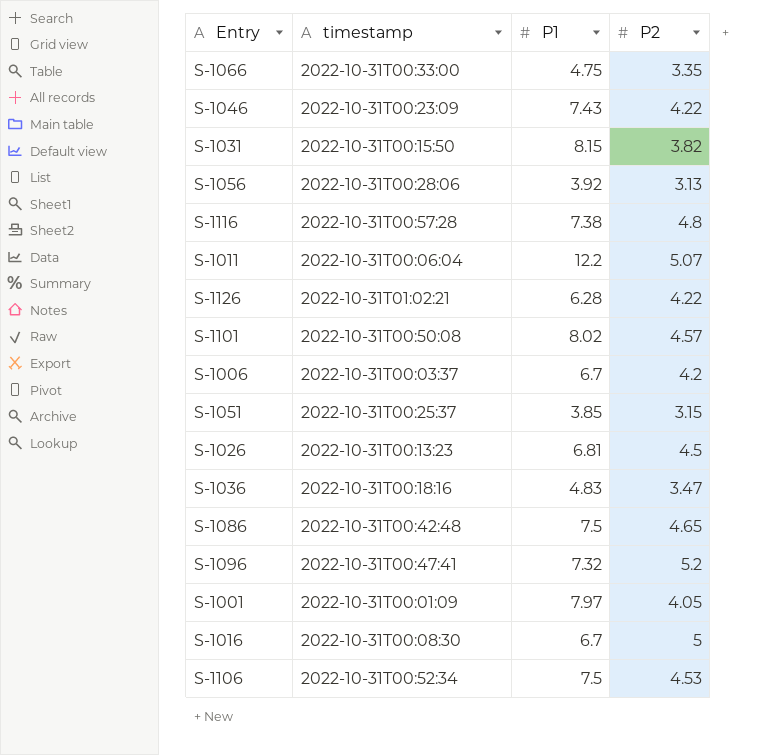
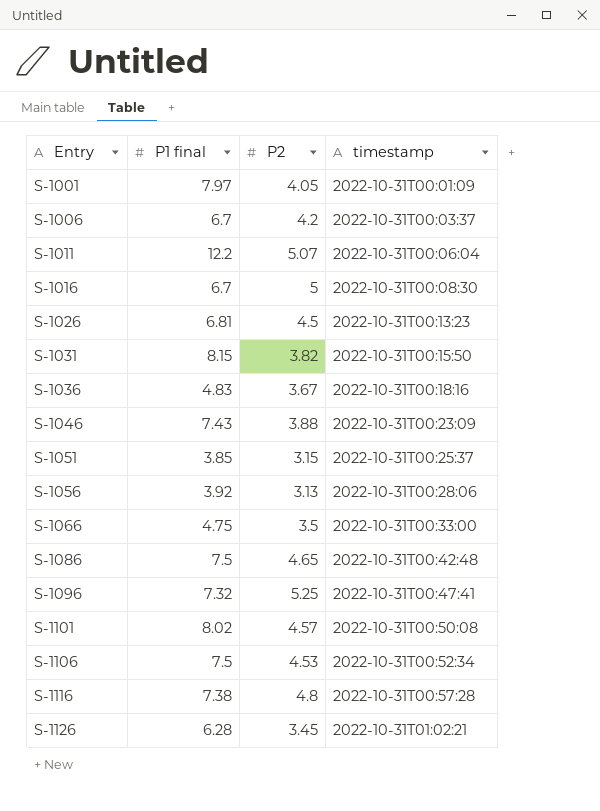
row order: none -> Entry ascending
column name: P1 -> P1 final
column timestamp | position: 2 -> 4
S-1036 | P2: 3.47 -> 3.67
S-1046 | P2: 4.22 -> 3.88
S-1066 | P2: 3.35 -> 3.5
S-1096 | P2: 5.2 -> 5.25
S-1126 | P2: 4.22 -> 3.45

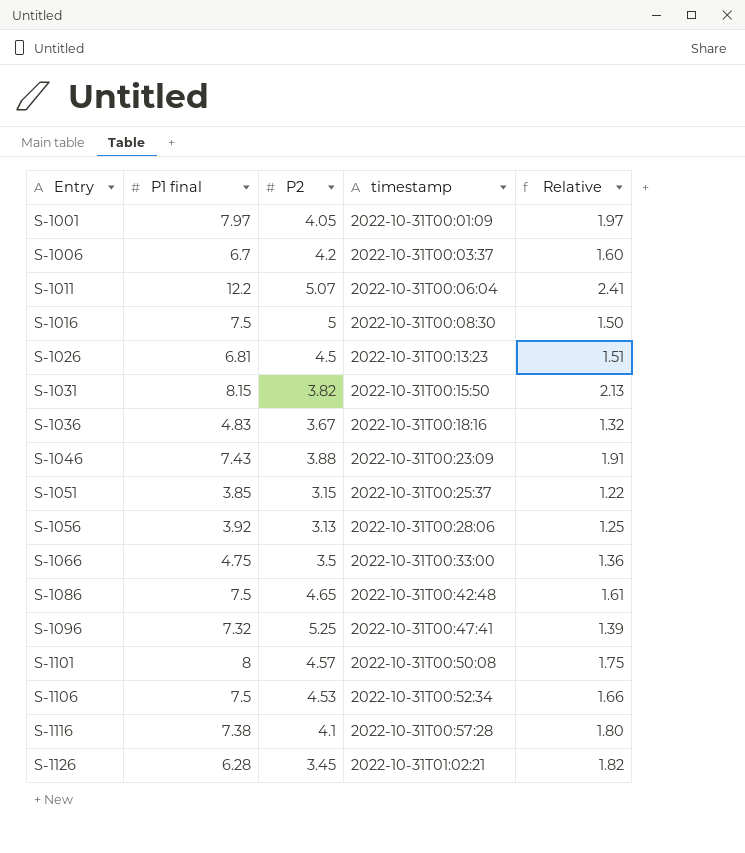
column Relative | formula: none -> [P1 final] / [P2]
S-1016 | P1 final: 6.7 -> 7.5
S-1101 | P1 final: 8.02 -> 8
S-1116 | P2: 4.8 -> 4.1

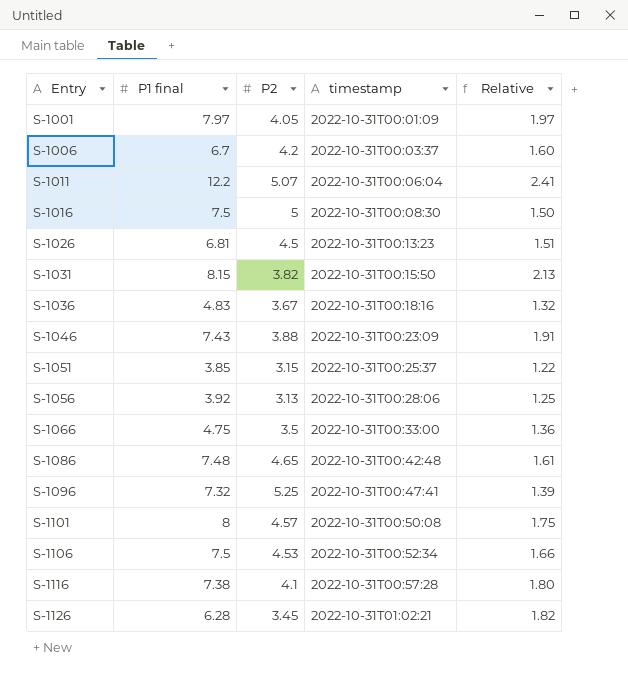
S-1086 | P1 final: 7.5 -> 7.48

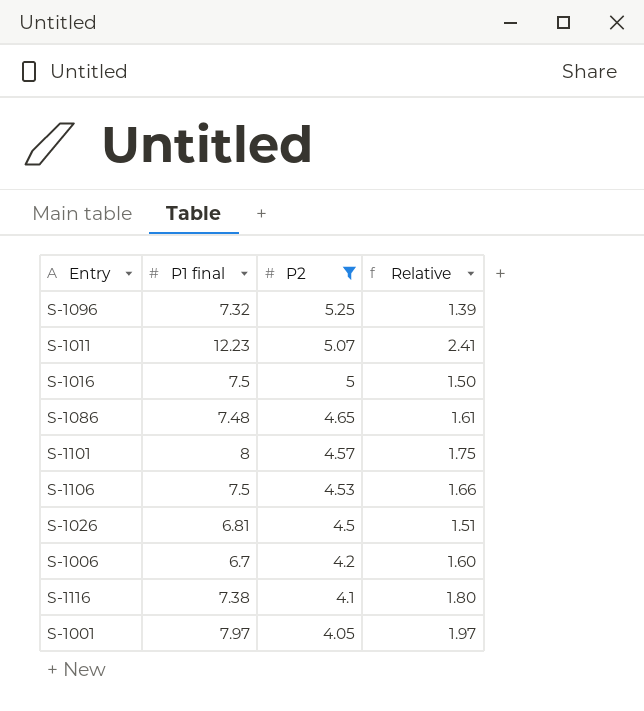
filter: none -> P2 >= 4.05
row order: Entry ascending -> P2 descending
column timestamp | position: 4 -> none
S-1011 | P1 final: 12.2 -> 12.23

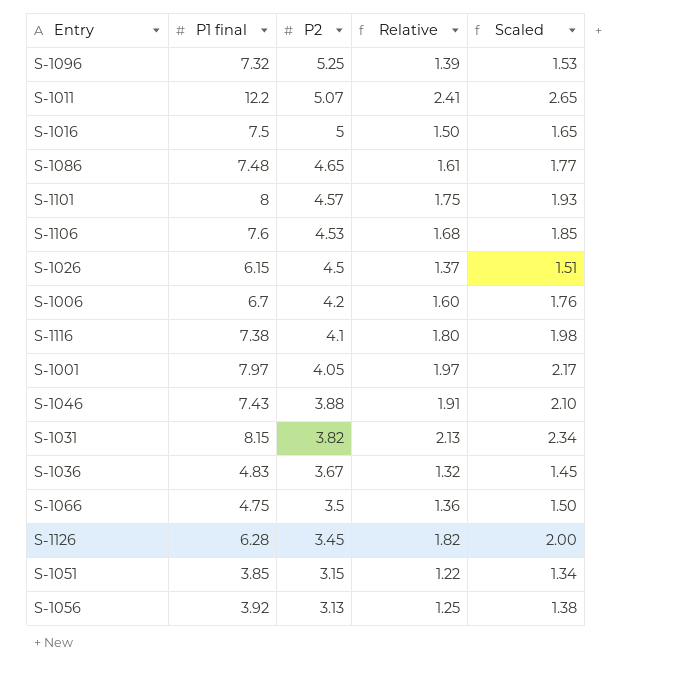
filter: P2 >= 4.05 -> none
column Scaled | formula: none -> [Relative] * 1.1
S-1011 | P1 final: 12.23 -> 12.2
S-1106 | P1 final: 7.5 -> 7.6
S-1106 | Relative: 1.66 -> 1.68
S-1026 | P1 final: 6.81 -> 6.15
S-1026 | Relative: 1.51 -> 1.37

